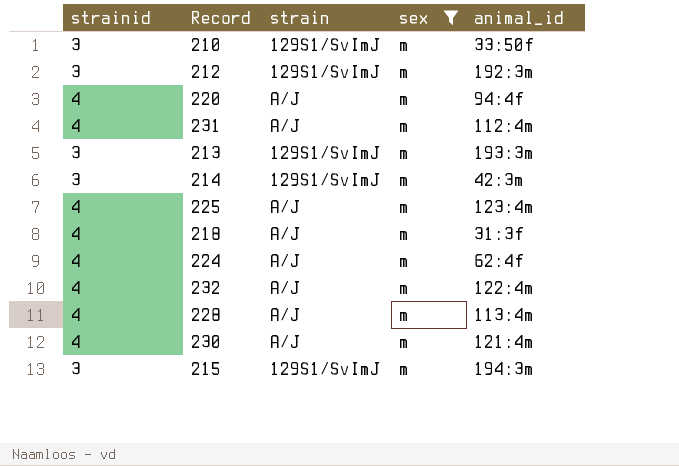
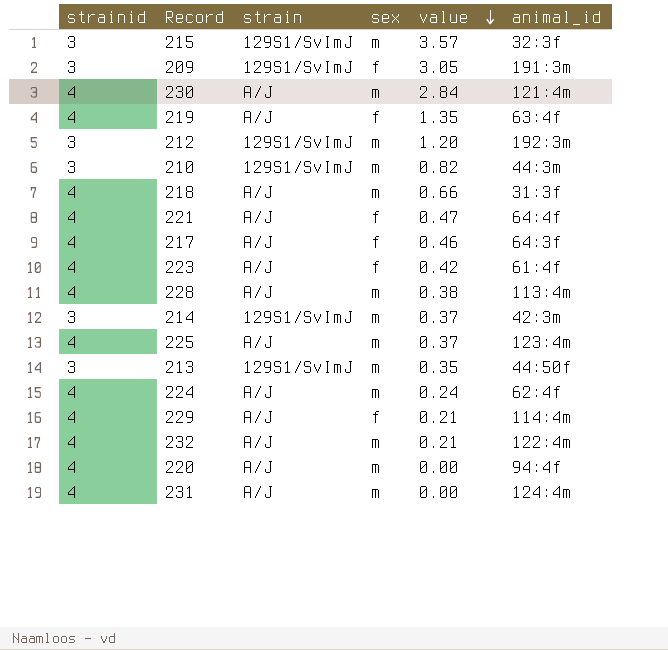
filter: sex = m -> none
row order: none -> value descending
column value | position: none -> 5
215 | animal_id: 194:3m -> 32:3f
210 | animal_id: 33:50f -> 44:3m
213 | animal_id: 193:3m -> 44:50f
231 | animal_id: 112:4m -> 124:4m

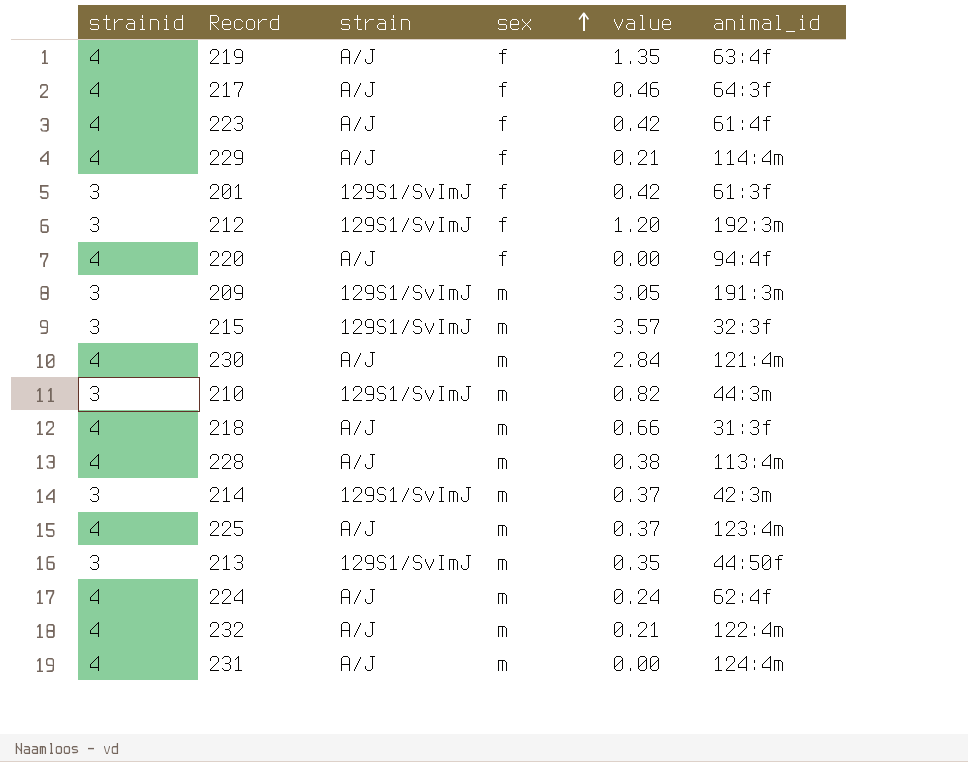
row order: value descending -> sex ascending
row 221: 4 | A/J | f | 0.47 | 64:4f -> none
row 201: none -> 3 | 129S1/SvImJ | f | 0.42 | 61:3f
212 | sex: m -> f
220 | sex: m -> f
209 | sex: f -> m

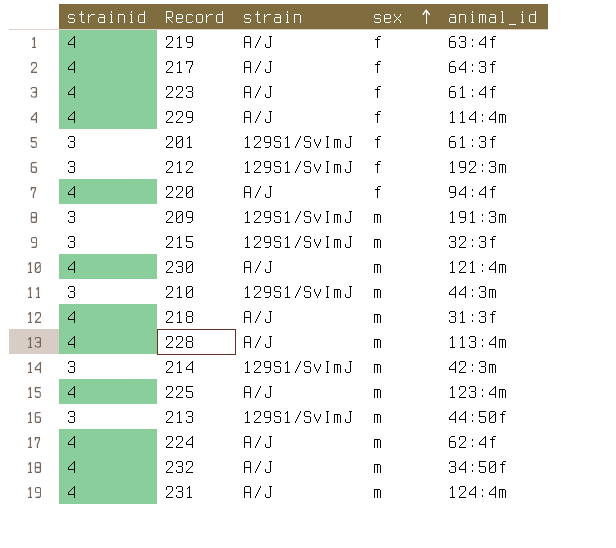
column value | position: 5 -> none
232 | animal_id: 122:4m -> 34:50f

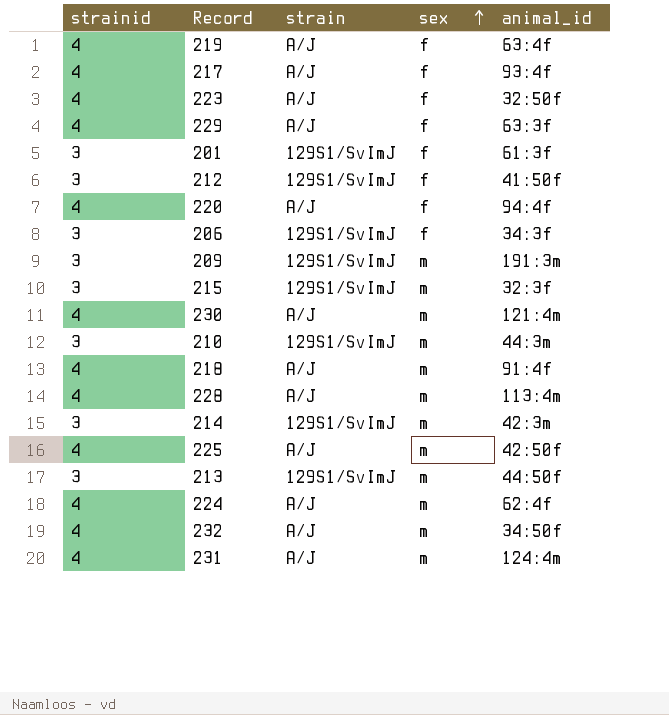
217 | animal_id: 64:3f -> 93:4f
223 | animal_id: 61:4f -> 32:50f
229 | animal_id: 114:4m -> 63:3f
212 | animal_id: 192:3m -> 41:50f
row 206: none -> 3 | 129S1/SvImJ | f | 34:3f
218 | animal_id: 31:3f -> 91:4f
225 | animal_id: 123:4m -> 42:50f

